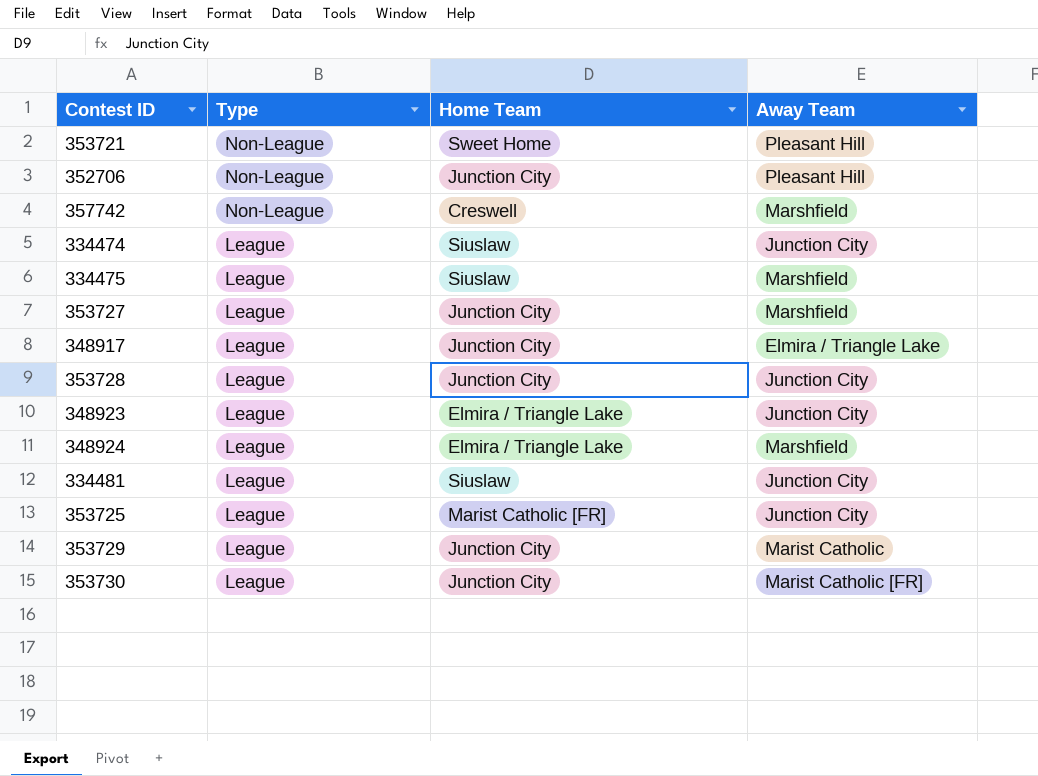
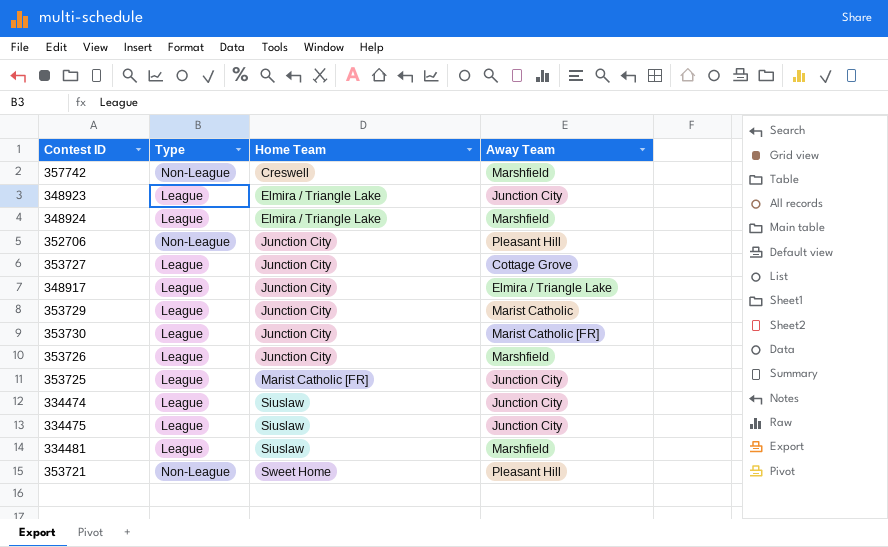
row order: Type descending -> Home Team ascending
row 353728: League | Junction City | Junction City -> none
353727 | Away Team: Marshfield -> Cottage Grove
row 353726: none -> League | Junction City | Marshfield
334475 | Away Team: Marshfield -> Junction City
334481 | Away Team: Junction City -> Marshfield

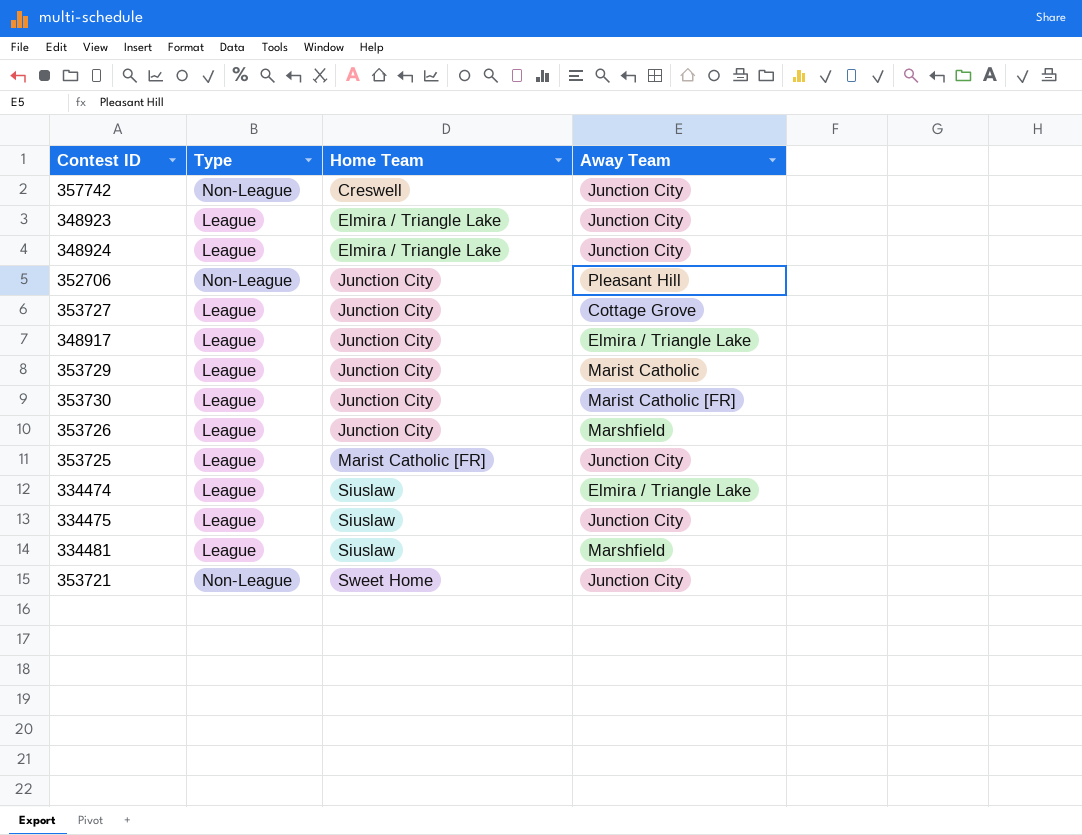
357742 | Away Team: Marshfield -> Junction City
348924 | Away Team: Marshfield -> Junction City
334474 | Away Team: Junction City -> Elmira / Triangle Lake
353721 | Away Team: Pleasant Hill -> Junction City

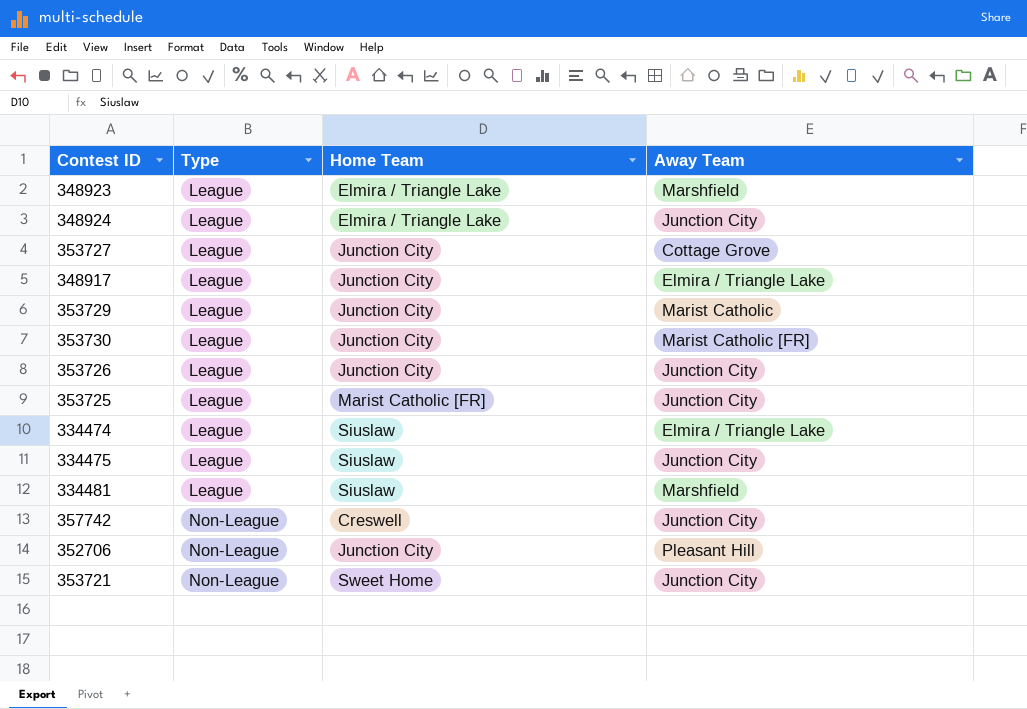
row order: Home Team ascending -> Type ascending
348923 | Away Team: Junction City -> Marshfield
353726 | Away Team: Marshfield -> Junction City

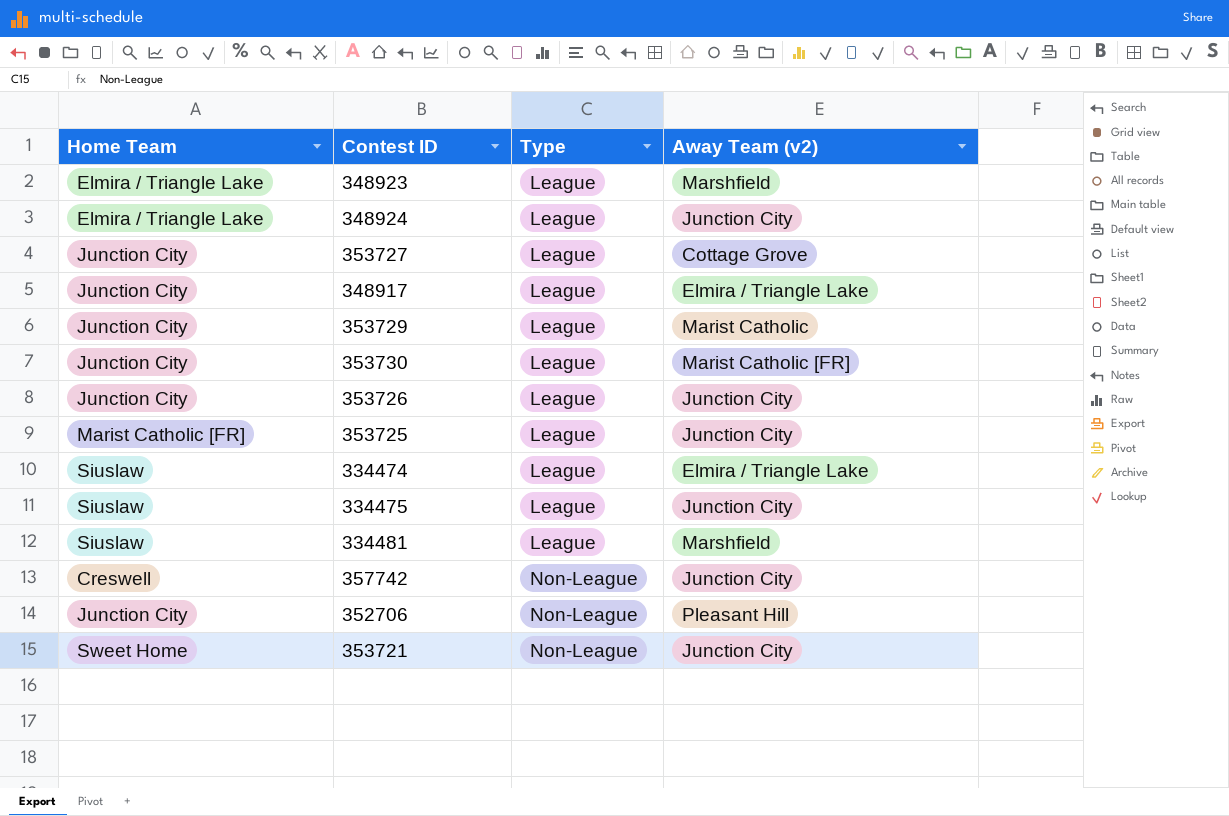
column Home Team | position: 3 -> 1
column name: Away Team -> Away Team (v2)

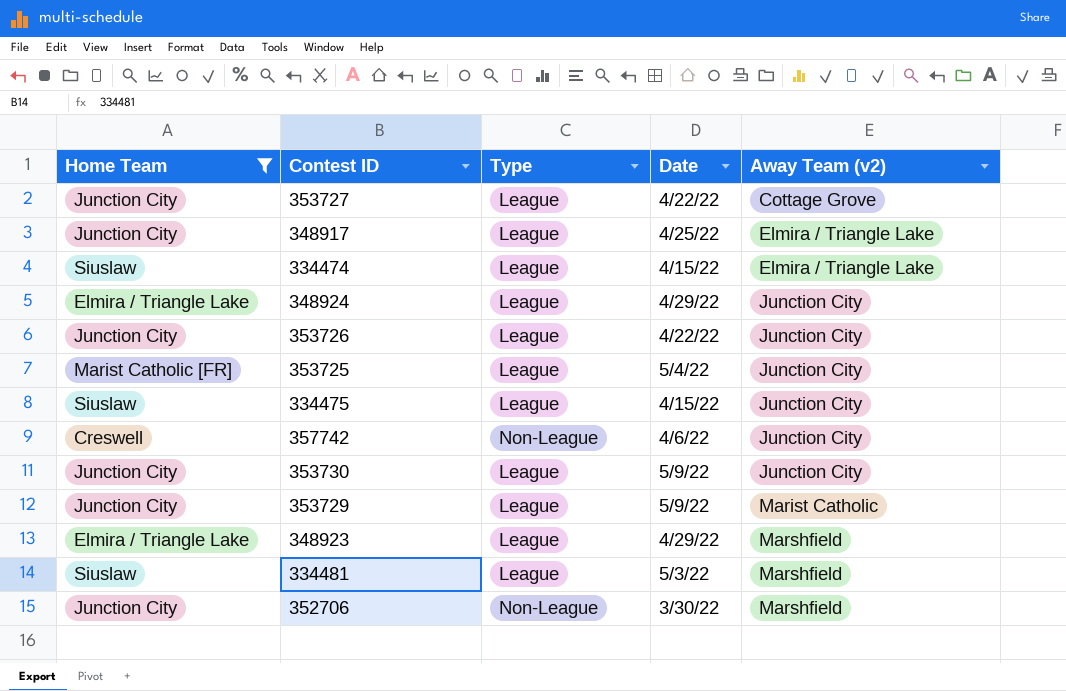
filter: none -> Home Team != Sweet Home
row order: Type ascending -> Away Team (v2) ascending
column Date | position: none -> 4
353730 | Away Team (v2): Marist Catholic [FR] -> Junction City
352706 | Away Team (v2): Pleasant Hill -> Marshfield

